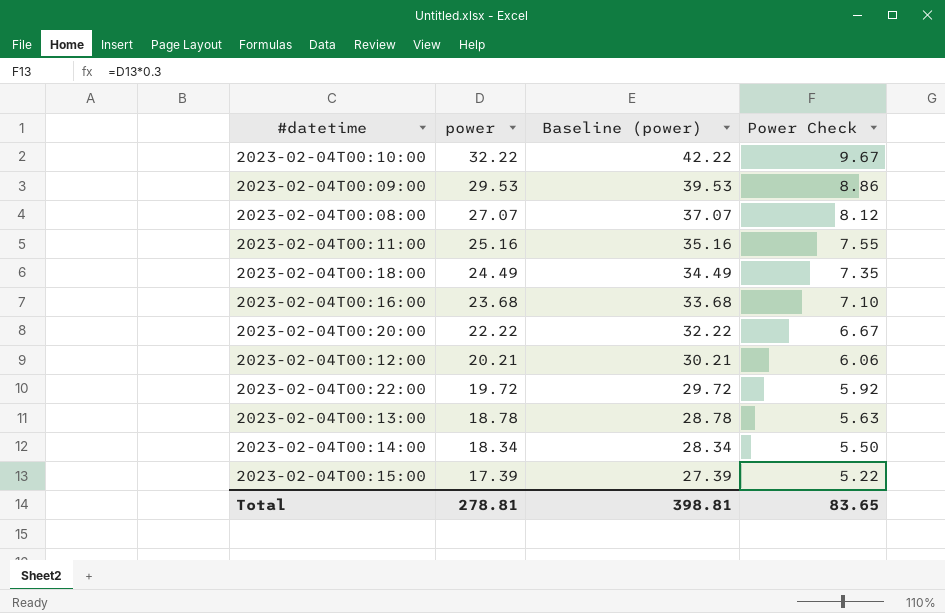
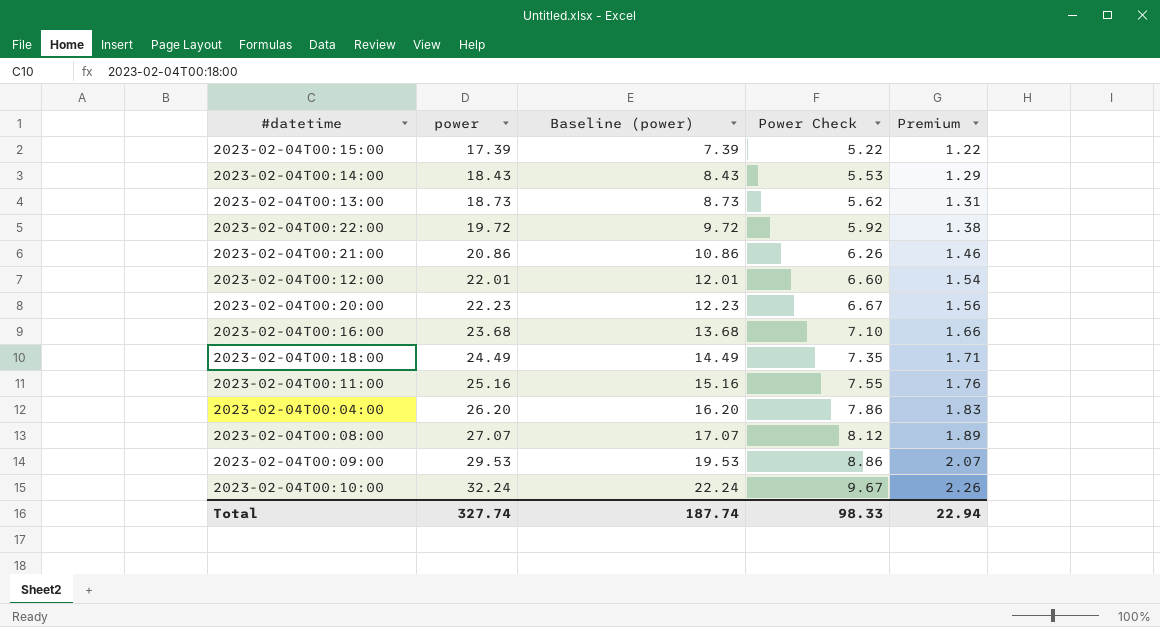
row order: power descending -> power ascending
column Baseline (power) | formula: [power] + 10 -> [power] - 10
column Premium | formula: none -> [power] * 0.07
2023-02-04T00:14:00 | power: 18.34 -> 18.43
2023-02-04T00:14:00 | Power Check: 5.50 -> 5.53
2023-02-04T00:13:00 | power: 18.78 -> 18.73
2023-02-04T00:13:00 | Power Check: 5.63 -> 5.62
row 2023-02-04T00:21:00: none -> 20.86 | 10.86 | 6.26 | 1.46
2023-02-04T00:12:00 | power: 20.21 -> 22.01
2023-02-04T00:12:00 | Power Check: 6.06 -> 6.60
2023-02-04T00:20:00 | power: 22.22 -> 22.23
row 2023-02-04T00:04:00: none -> 26.20 | 16.20 | 7.86 | 1.83
2023-02-04T00:10:00 | power: 32.22 -> 32.24
Total | power: 278.81 -> 327.74
Total | Baseline (power): 398.81 -> 187.74
Total | Power Check: 83.65 -> 98.33

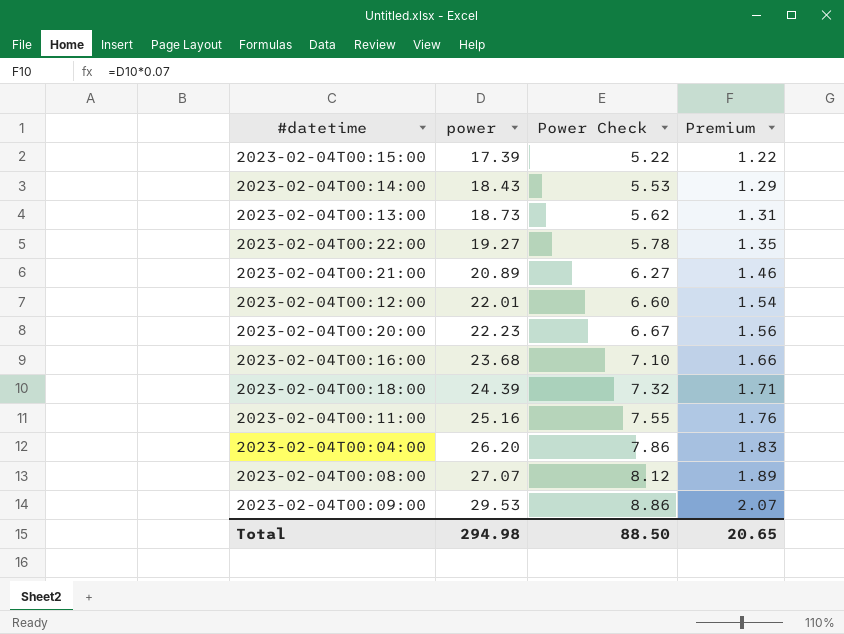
column Baseline (power) | formula: [power] - 10 -> none
row 2023-02-04T00:10:00: 32.24 | 22.24 | 9.67 | 2.26 -> none
2023-02-04T00:22:00 | power: 19.72 -> 19.27
2023-02-04T00:22:00 | Power Check: 5.92 -> 5.78
2023-02-04T00:22:00 | Premium: 1.38 -> 1.35
2023-02-04T00:21:00 | power: 20.86 -> 20.89
2023-02-04T00:21:00 | Power Check: 6.26 -> 6.27
2023-02-04T00:18:00 | power: 24.49 -> 24.39
2023-02-04T00:18:00 | Power Check: 7.35 -> 7.32
Total | power: 327.74 -> 294.98
Total | Power Check: 98.33 -> 88.50
Total | Premium: 22.94 -> 20.65

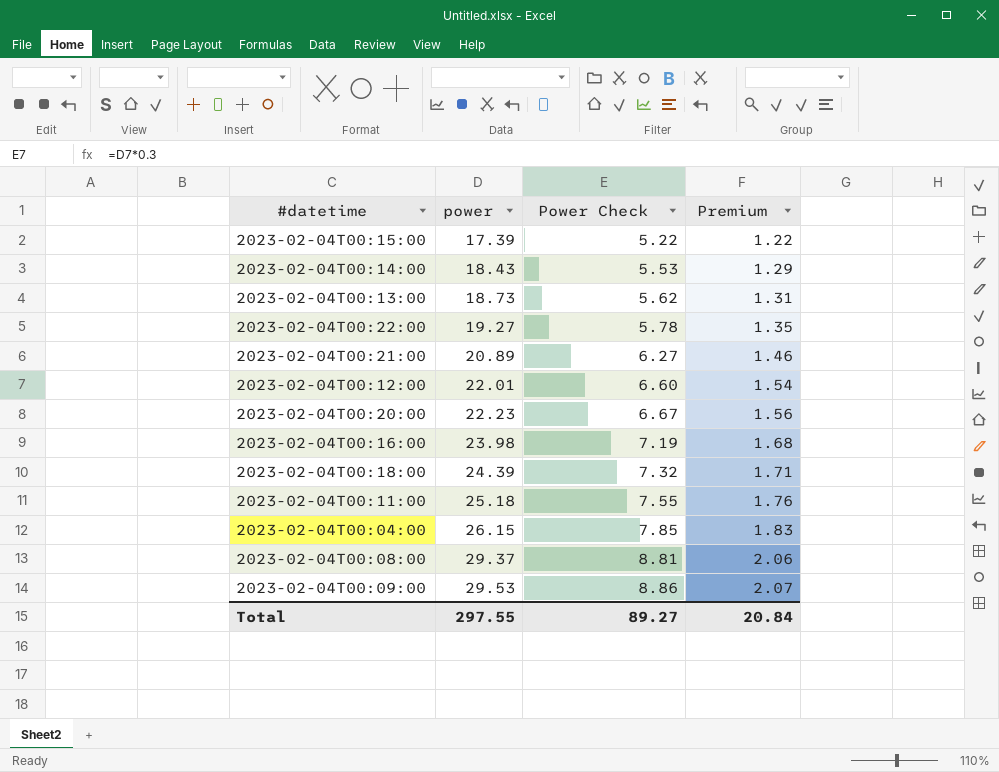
2023-02-04T00:16:00 | power: 23.68 -> 23.98
2023-02-04T00:16:00 | Power Check: 7.10 -> 7.19
2023-02-04T00:16:00 | Premium: 1.66 -> 1.68
2023-02-04T00:11:00 | power: 25.16 -> 25.18
2023-02-04T00:04:00 | power: 26.20 -> 26.15
2023-02-04T00:04:00 | Power Check: 7.86 -> 7.85
2023-02-04T00:08:00 | power: 27.07 -> 29.37
2023-02-04T00:08:00 | Power Check: 8.12 -> 8.81
2023-02-04T00:08:00 | Premium: 1.89 -> 2.06
Total | power: 294.98 -> 297.55
Total | Power Check: 88.50 -> 89.27
Total | Premium: 20.65 -> 20.84

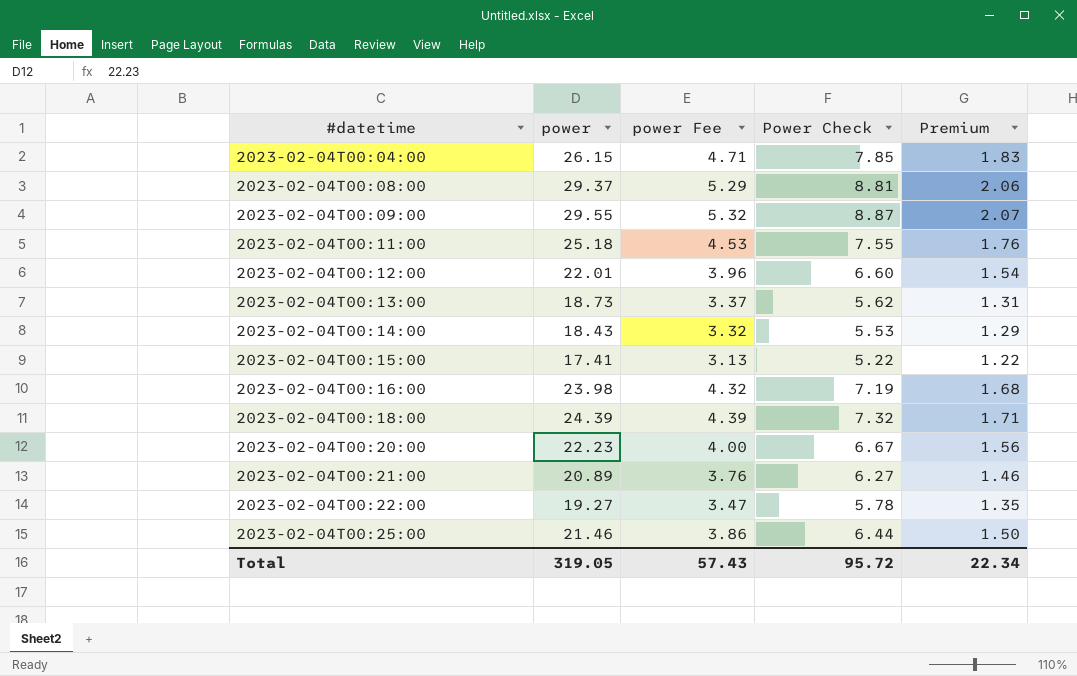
row order: power ascending -> #datetime ascending
column power Fee | formula: none -> [power] * 0.18
2023-02-04T00:09:00 | power: 29.53 -> 29.55
2023-02-04T00:09:00 | Power Check: 8.86 -> 8.87
2023-02-04T00:15:00 | power: 17.39 -> 17.41
row 2023-02-04T00:25:00: none -> 21.46 | 3.86 | 6.44 | 1.50
Total | power: 297.55 -> 319.05
Total | Power Check: 89.27 -> 95.72
Total | Premium: 20.84 -> 22.34

